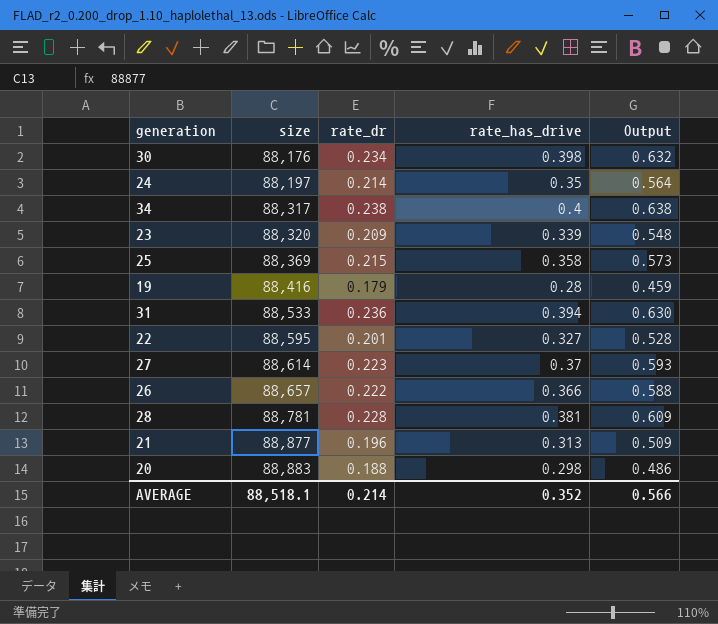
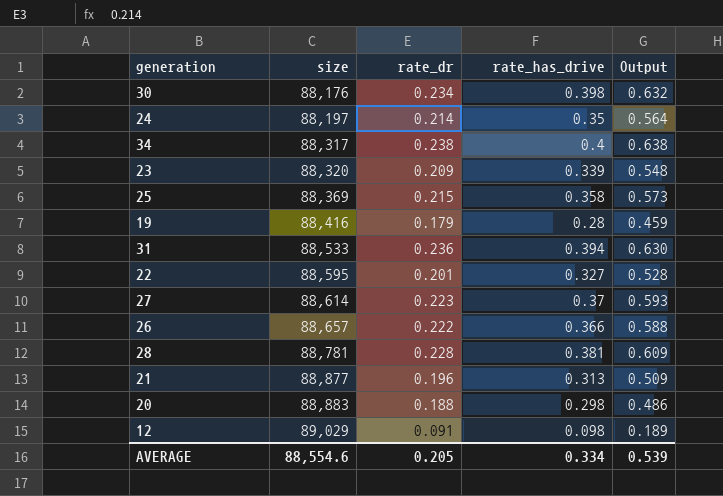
row 12: none -> 89,029 | 0.091 | 0.098 | 0.189
AVERAGE | size: 88,518.1 -> 88,554.6
AVERAGE | rate_dr: 0.214 -> 0.205
AVERAGE | rate_has_drive: 0.352 -> 0.334
AVERAGE | Output: 0.566 -> 0.539

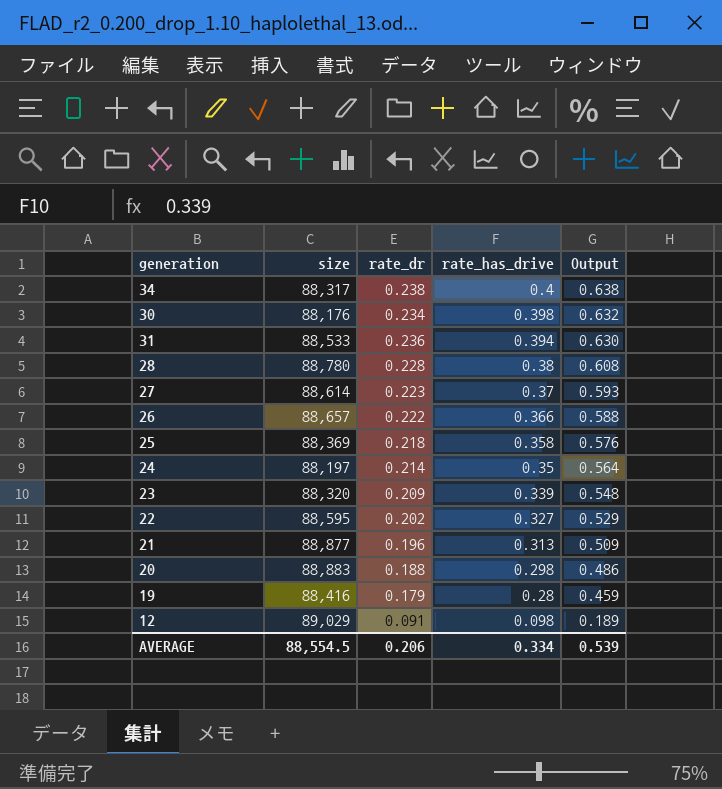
row order: size ascending -> rate_has_drive descending
28 | size: 88,781 -> 88,780
28 | rate_has_drive: 0.381 -> 0.38
28 | Output: 0.609 -> 0.608
25 | rate_dr: 0.215 -> 0.218
25 | Output: 0.573 -> 0.576
22 | rate_dr: 0.201 -> 0.202
22 | Output: 0.528 -> 0.529
AVERAGE | size: 88,554.6 -> 88,554.5
AVERAGE | rate_dr: 0.205 -> 0.206

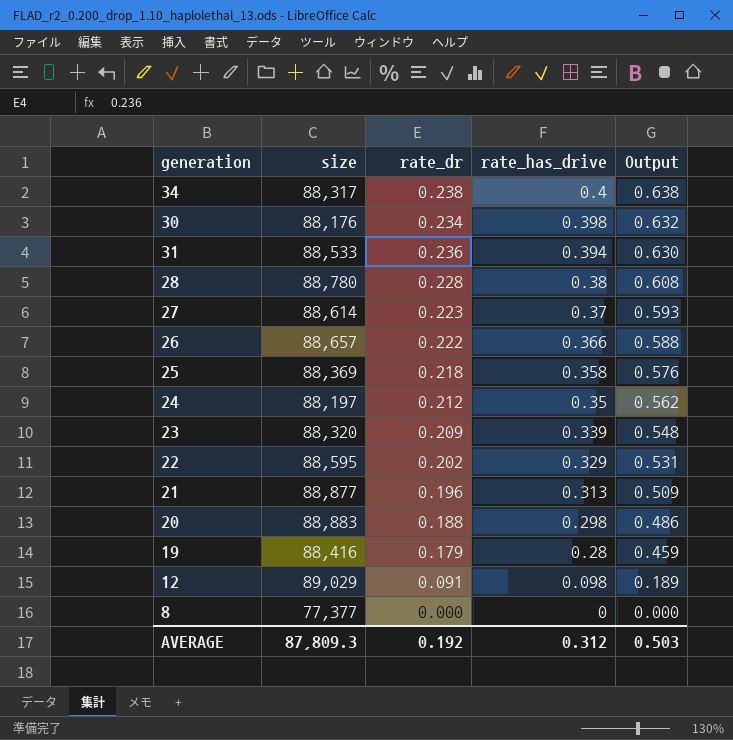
24 | rate_dr: 0.214 -> 0.212
24 | Output: 0.564 -> 0.562
22 | rate_has_drive: 0.327 -> 0.329
22 | Output: 0.529 -> 0.531
row 8: none -> 77,377 | 0.000 | 0 | 0.000
AVERAGE | size: 88,554.5 -> 87,809.3
AVERAGE | rate_dr: 0.206 -> 0.192
AVERAGE | rate_has_drive: 0.334 -> 0.312
AVERAGE | Output: 0.539 -> 0.503

